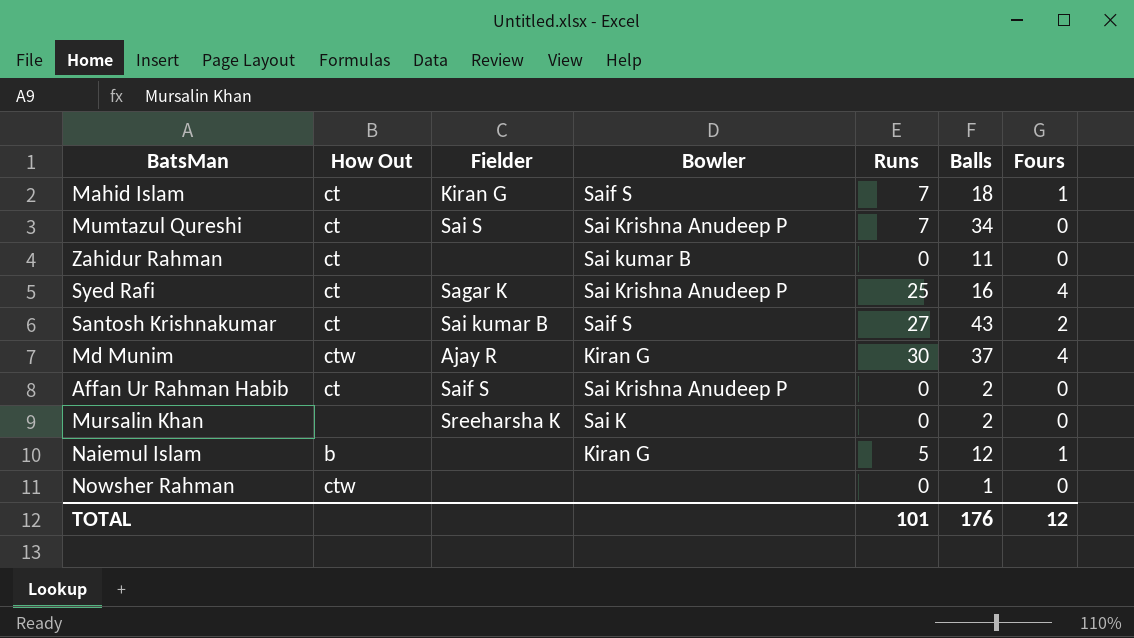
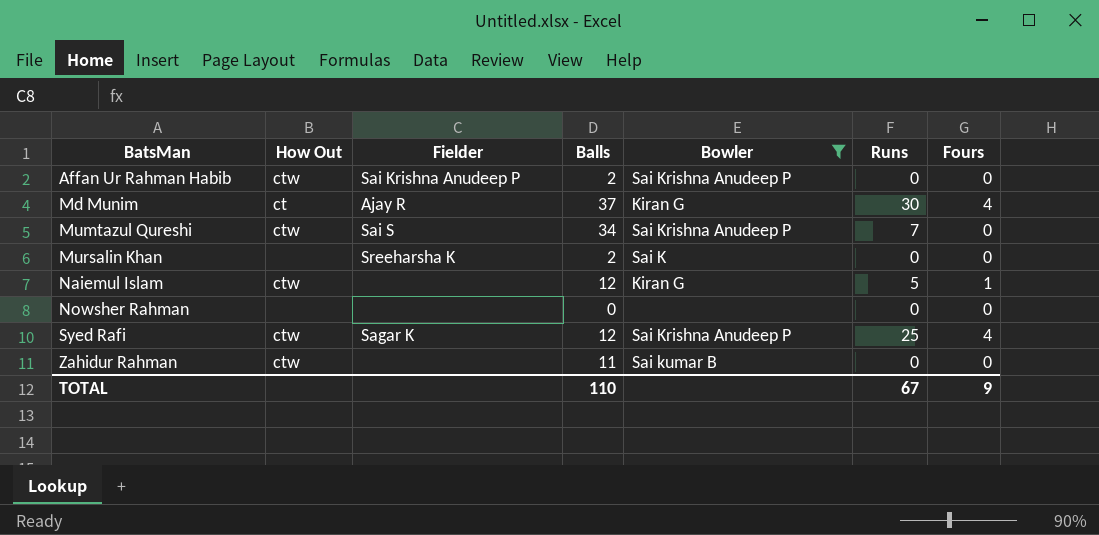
filter: none -> Bowler != Saif S
row order: none -> BatsMan ascending
column Balls | position: 6 -> 4
Affan Ur Rahman Habib | How Out: ct -> ctw
Affan Ur Rahman Habib | Fielder: Saif S -> Sai Krishna Anudeep P
Md Munim | How Out: ctw -> ct
Mumtazul Qureshi | How Out: ct -> ctw
Naiemul Islam | How Out: b -> ctw
Nowsher Rahman | How Out: ctw -> none
Nowsher Rahman | Balls: 1 -> 0
Syed Rafi | How Out: ct -> ctw
Syed Rafi | Balls: 16 -> 12
Zahidur Rahman | How Out: ct -> ctw
TOTAL | Balls: 176 -> 110
TOTAL | Runs: 101 -> 67
TOTAL | Fours: 12 -> 9

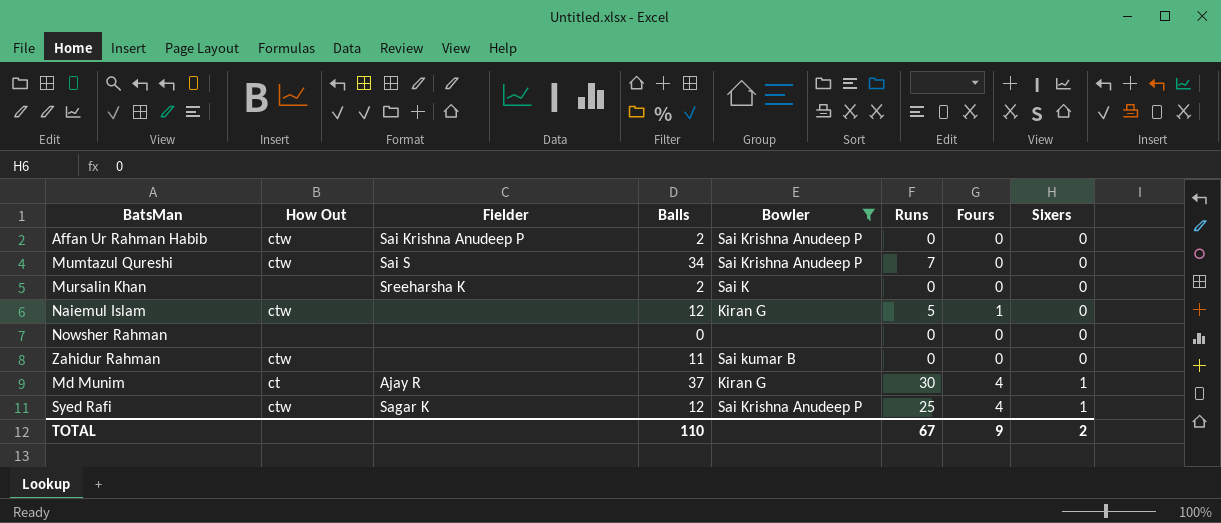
row order: BatsMan ascending -> Sixers ascending
column Sixers | position: none -> 8

